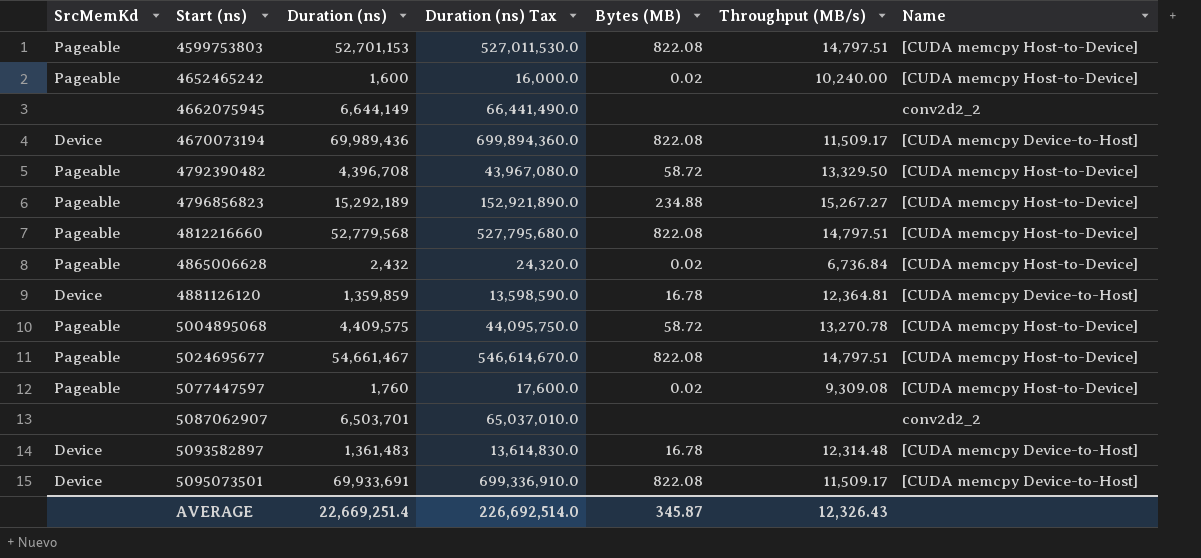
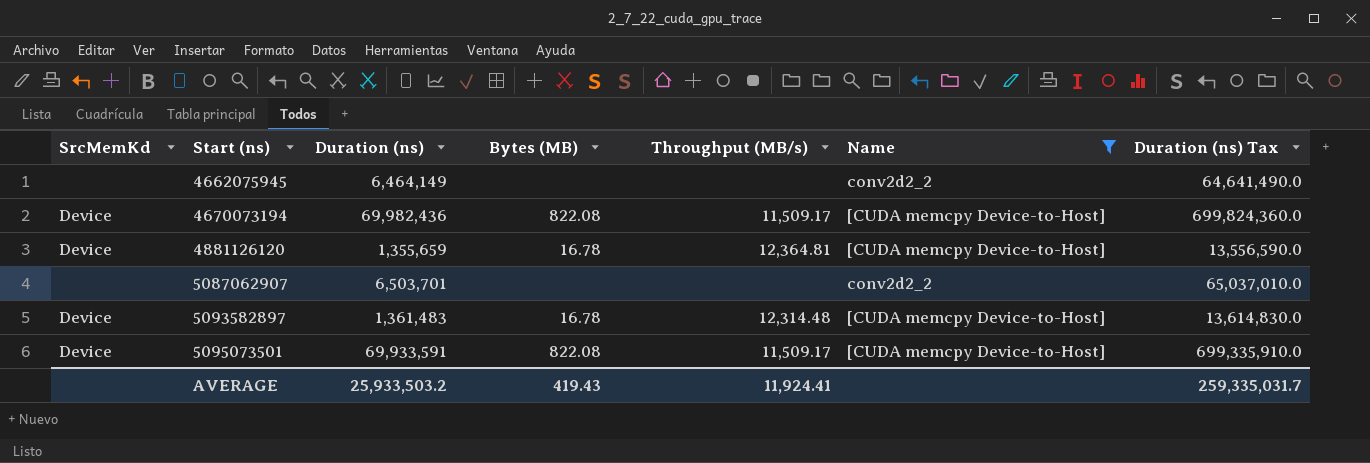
filter: none -> Name != [CUDA memcpy Host-to-Device]
column Duration (ns) Tax | position: 4 -> 7
4662075945 | Duration (ns): 6,644,149 -> 6,464,149
4662075945 | Duration (ns) Tax: 66,441,490.0 -> 64,641,490.0
4670073194 | Duration (ns): 69,989,436 -> 69,982,436
4670073194 | Duration (ns) Tax: 699,894,360.0 -> 699,824,360.0
4881126120 | Duration (ns): 1,359,859 -> 1,355,659
4881126120 | Duration (ns) Tax: 13,598,590.0 -> 13,556,590.0
5095073501 | Duration (ns): 69,933,691 -> 69,933,591
5095073501 | Duration (ns) Tax: 699,336,910.0 -> 699,335,910.0
AVERAGE | Duration (ns): 22,669,251.4 -> 25,933,503.2
AVERAGE | Bytes (MB): 345.87 -> 419.43
AVERAGE | Throughput (MB/s): 12,326.43 -> 11,924.41
AVERAGE | Duration (ns) Tax: 226,692,514.0 -> 259,335,031.7

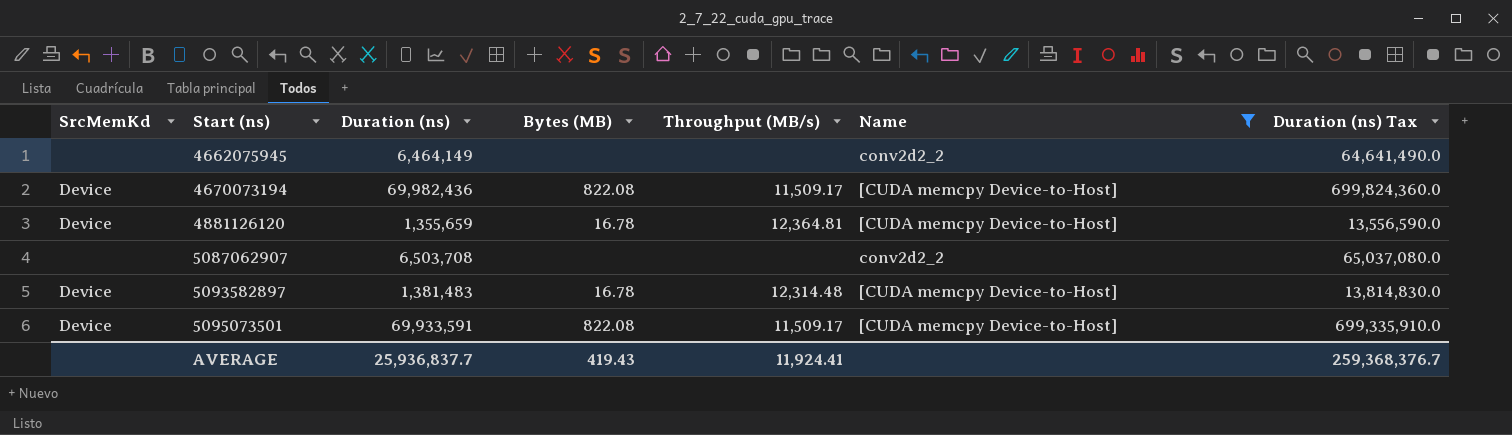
5087062907 | Duration (ns): 6,503,701 -> 6,503,708
5087062907 | Duration (ns) Tax: 65,037,010.0 -> 65,037,080.0
5093582897 | Duration (ns): 1,361,483 -> 1,381,483
5093582897 | Duration (ns) Tax: 13,614,830.0 -> 13,814,830.0
AVERAGE | Duration (ns): 25,933,503.2 -> 25,936,837.7
AVERAGE | Duration (ns) Tax: 259,335,031.7 -> 259,368,376.7

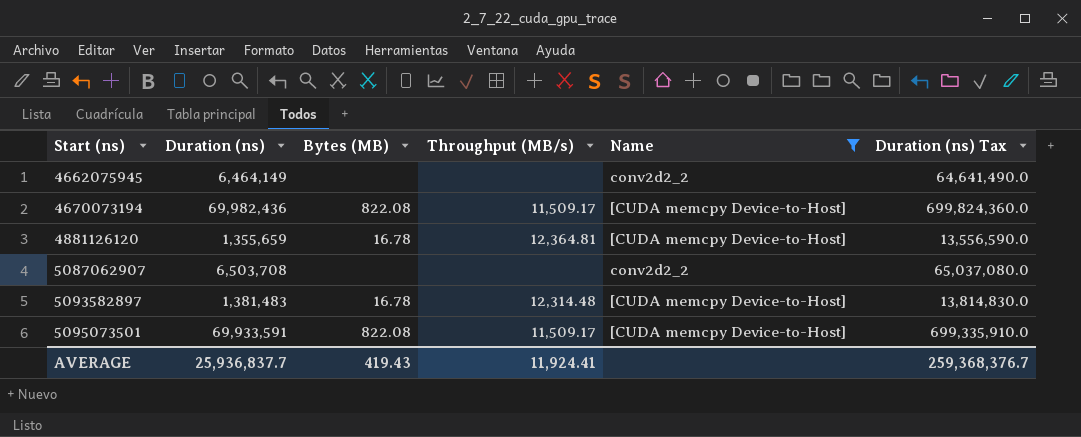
column SrcMemKd | position: 1 -> none

